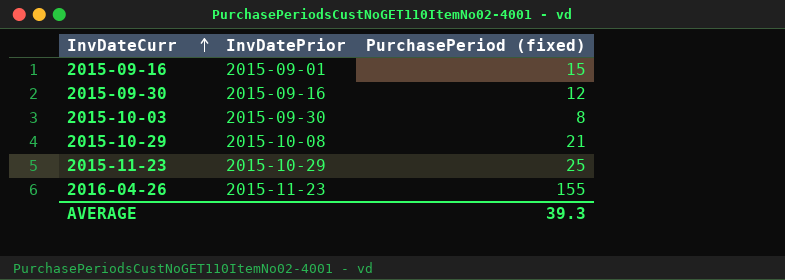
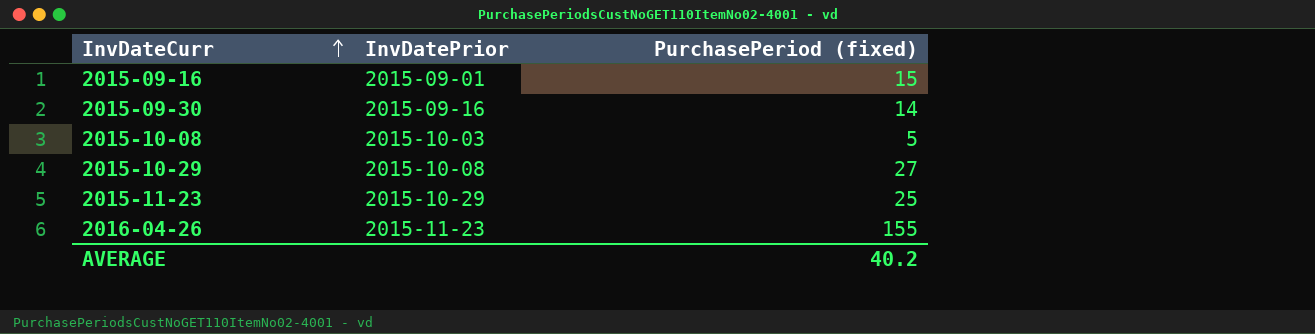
row 2015-10-03: 2015-09-30 | 8 -> none
2015-09-30 | PurchasePeriod (fixed): 12 -> 14
row 2015-10-08: none -> 2015-10-03 | 5
2015-10-29 | PurchasePeriod (fixed): 21 -> 27
AVERAGE | PurchasePeriod (fixed): 39.3 -> 40.2

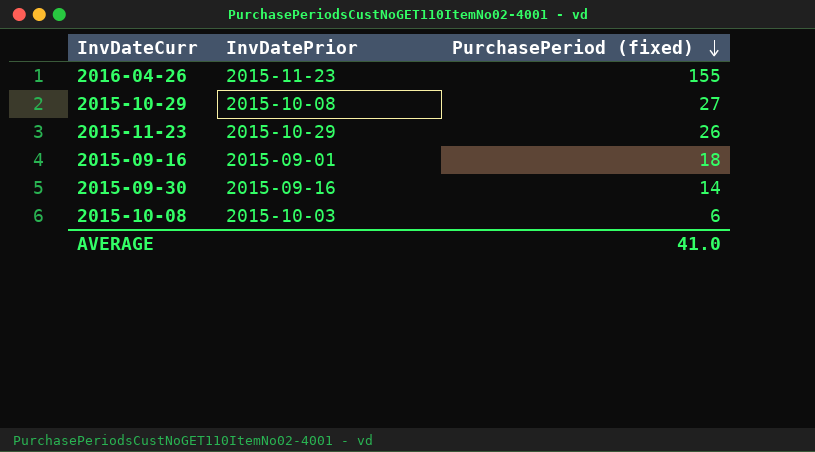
row order: InvDateCurr ascending -> PurchasePeriod (fixed) descending
2015-11-23 | PurchasePeriod (fixed): 25 -> 26
2015-09-16 | PurchasePeriod (fixed): 15 -> 18
2015-10-08 | PurchasePeriod (fixed): 5 -> 6
AVERAGE | PurchasePeriod (fixed): 40.2 -> 41.0

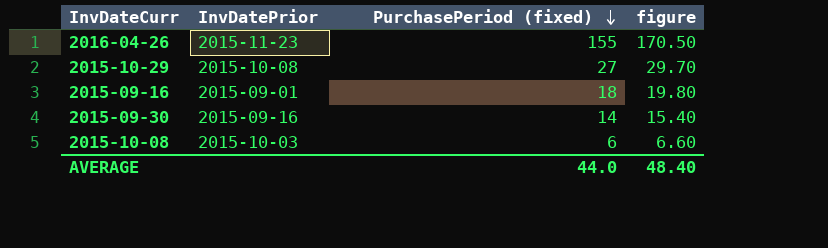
column figure | formula: none -> [PurchasePeriod (fixed)] * 1.1
row 2015-11-23: 2015-10-29 | 26 -> none
AVERAGE | PurchasePeriod (fixed): 41.0 -> 44.0

